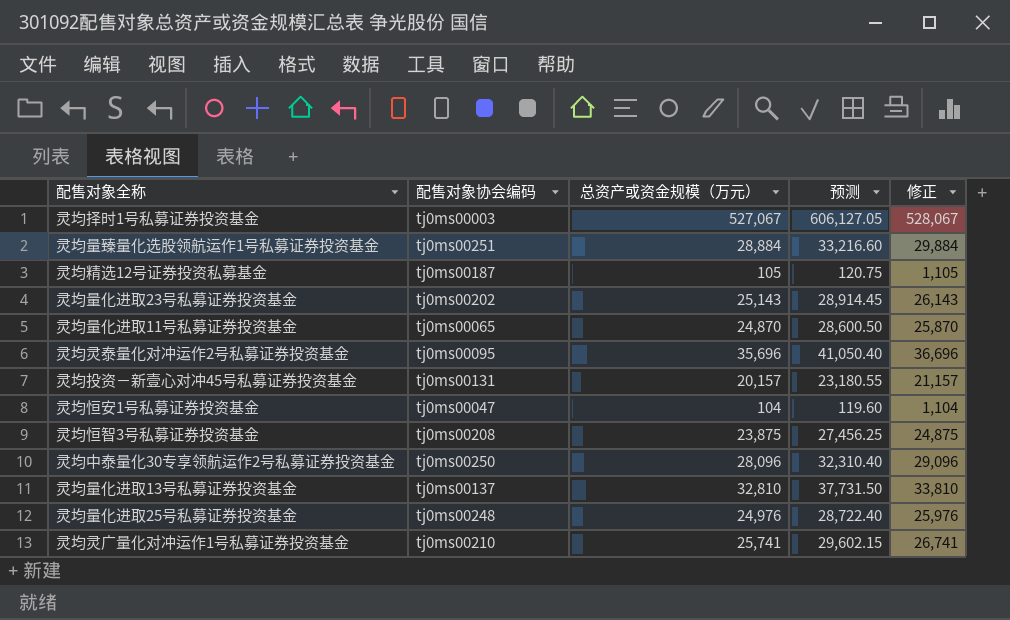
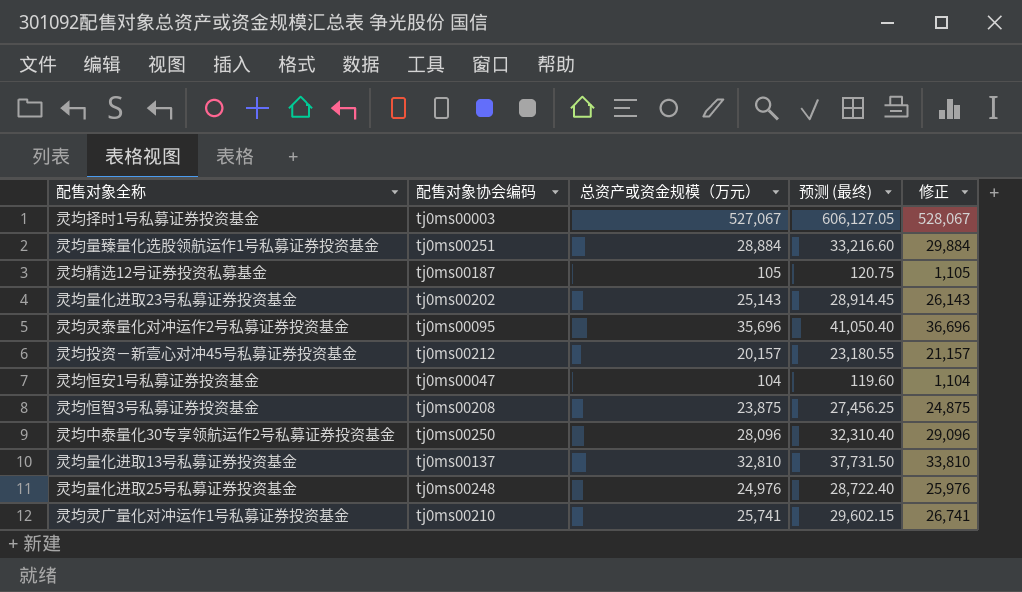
column name: 预测 -> 预测 (最终)
row 灵均量化进取11号私募证券投资基金: tj0ms00065 | 24,870 | 28,600.50 | 25,870 -> none
灵均投资－新壹心对冲45号私募证券投资基金 | 配售对象协会编码: tj0ms00131 -> tj0ms00212

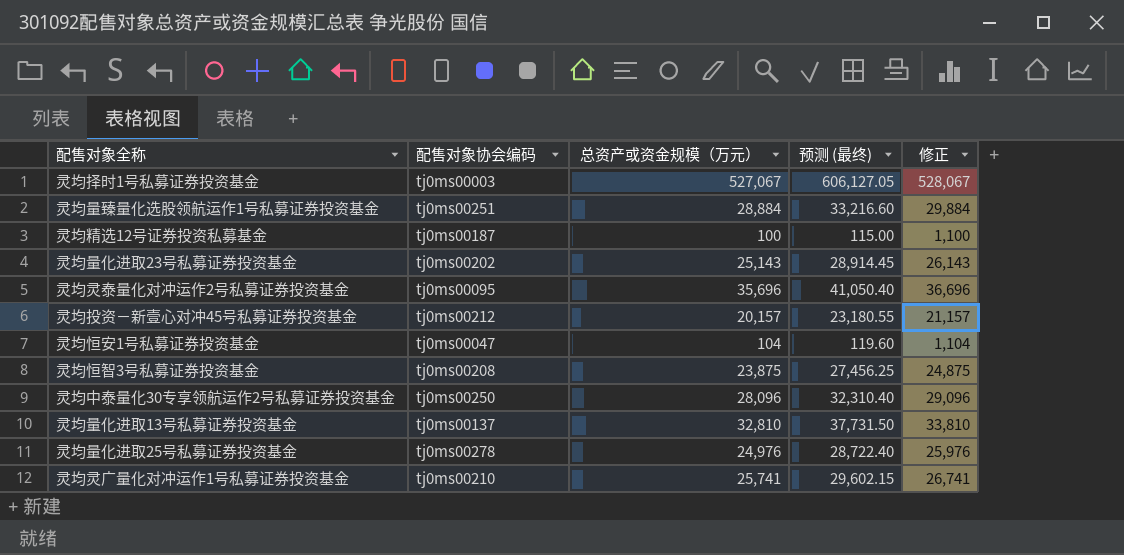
灵均精选12号证券投资私募基金 | 总资产或资金规模（万元）: 105 -> 100
灵均精选12号证券投资私募基金 | 预测 (最终): 120.75 -> 115.00
灵均精选12号证券投资私募基金 | 修正: 1,105 -> 1,100
灵均量化进取25号私募证券投资基金 | 配售对象协会编码: tj0ms00248 -> tj0ms00278

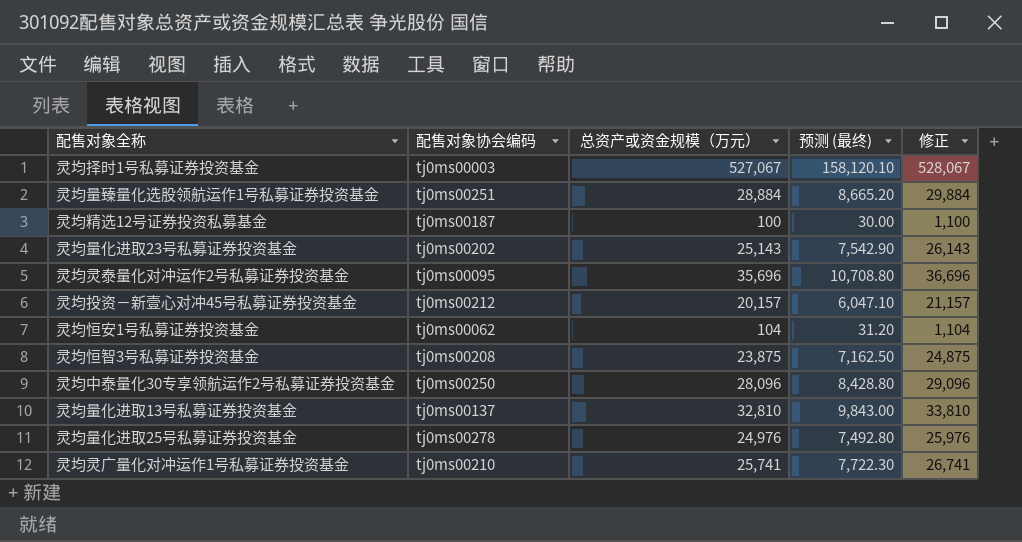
column 预测 (最终) | formula: [总资产或资金规模（万元）] * 1.15 -> [总资产或资金规模（万元）] * 0.3
灵均恒安1号私募证券投资基金 | 配售对象协会编码: tj0ms00047 -> tj0ms00062

